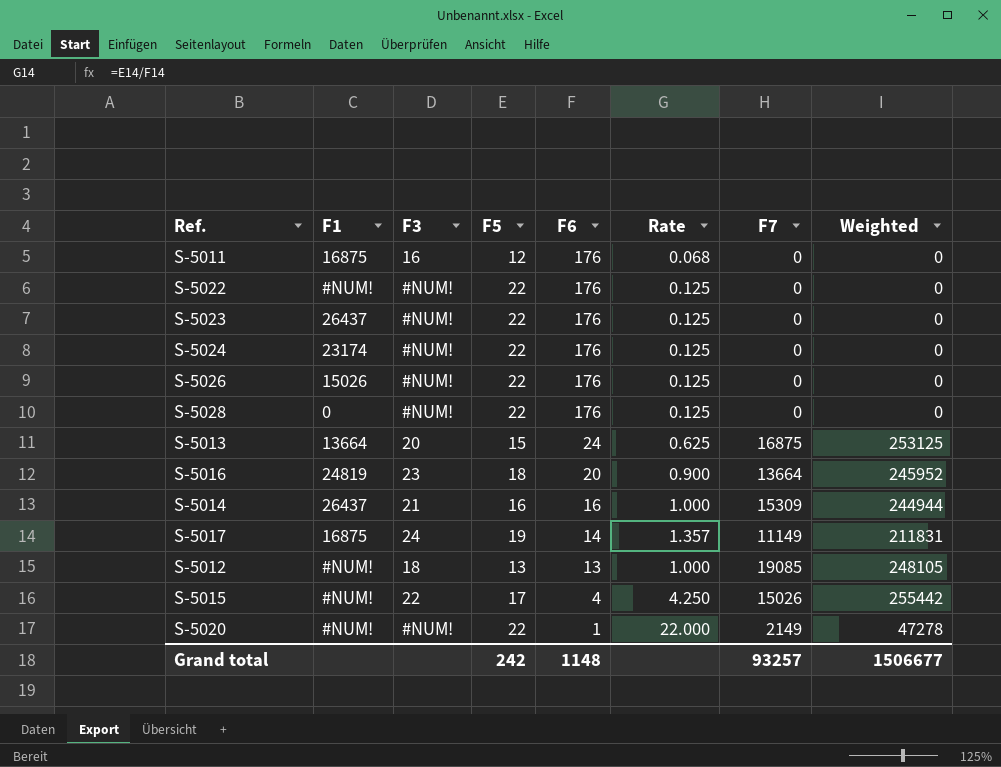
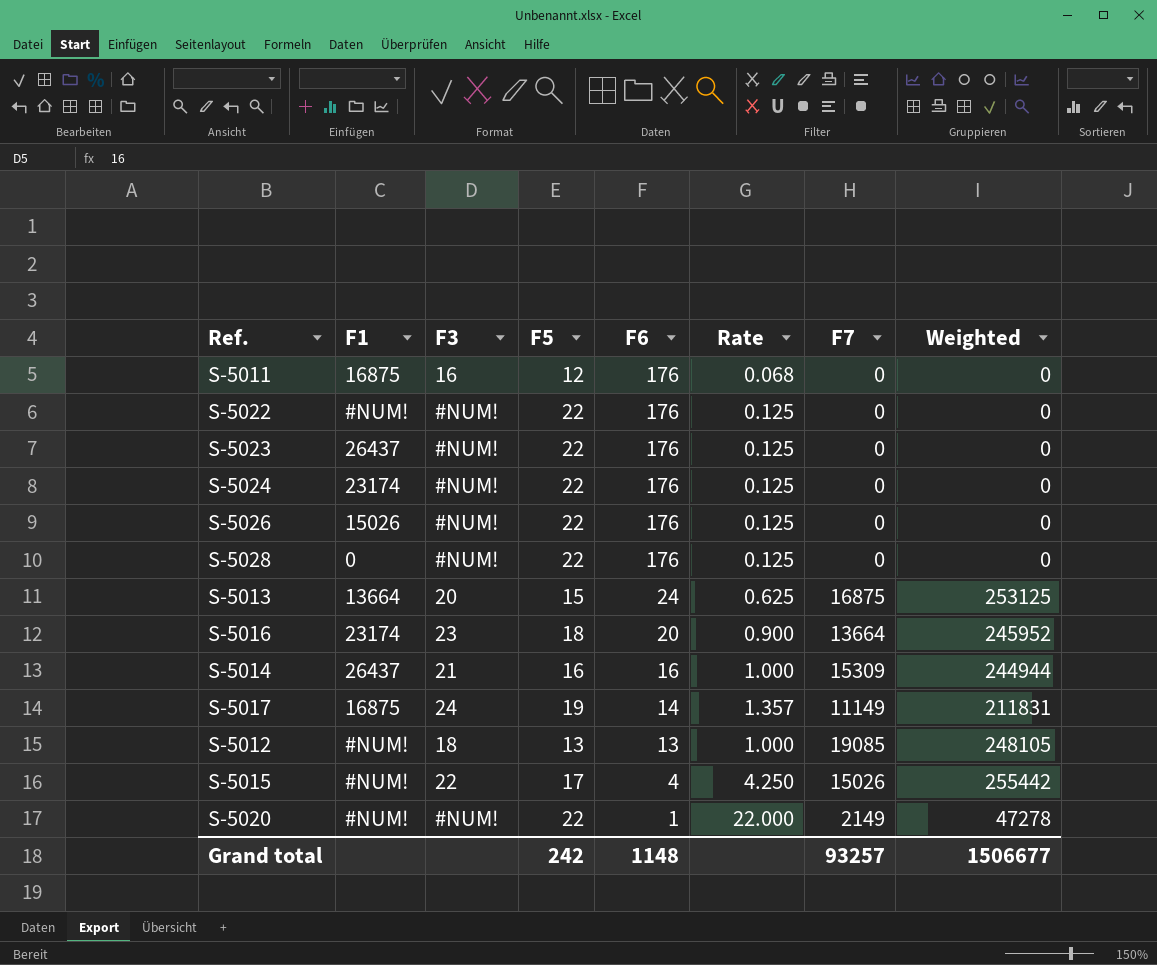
S-5016 | F1: 24819 -> 23174

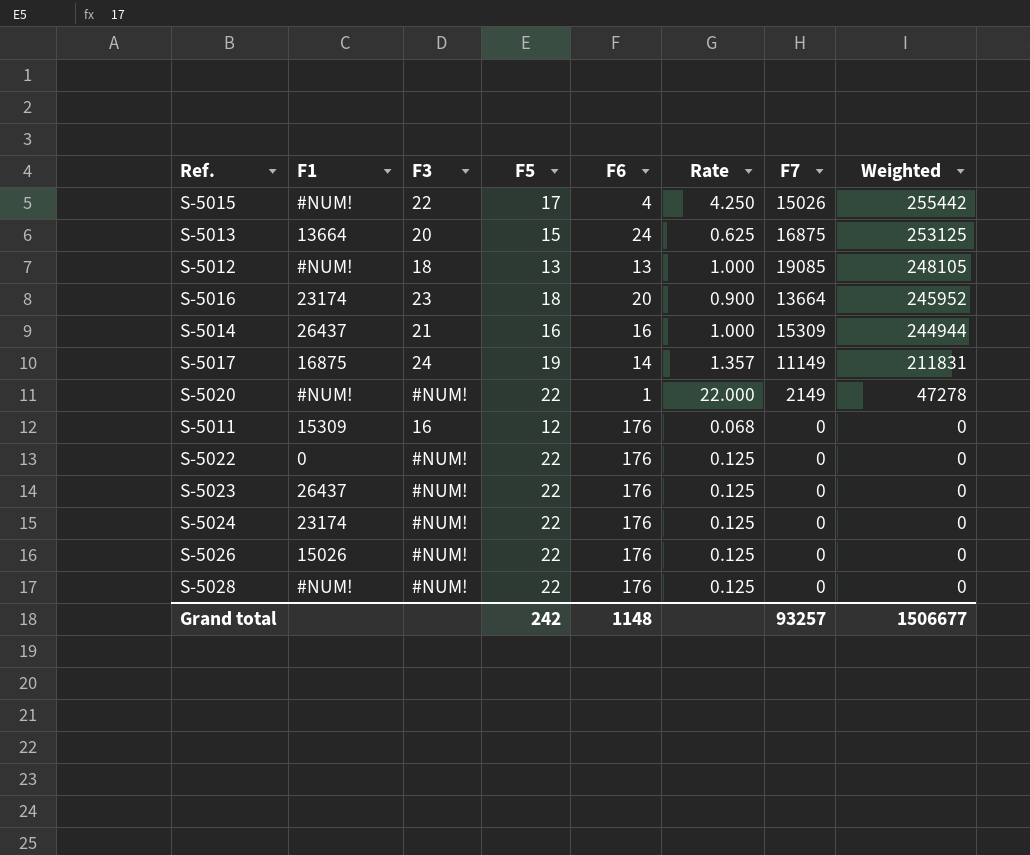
row order: F6 descending -> Weighted descending
S-5011 | F1: 16875 -> 15309
S-5022 | F1: #NUM! -> 0
S-5028 | F1: 0 -> #NUM!

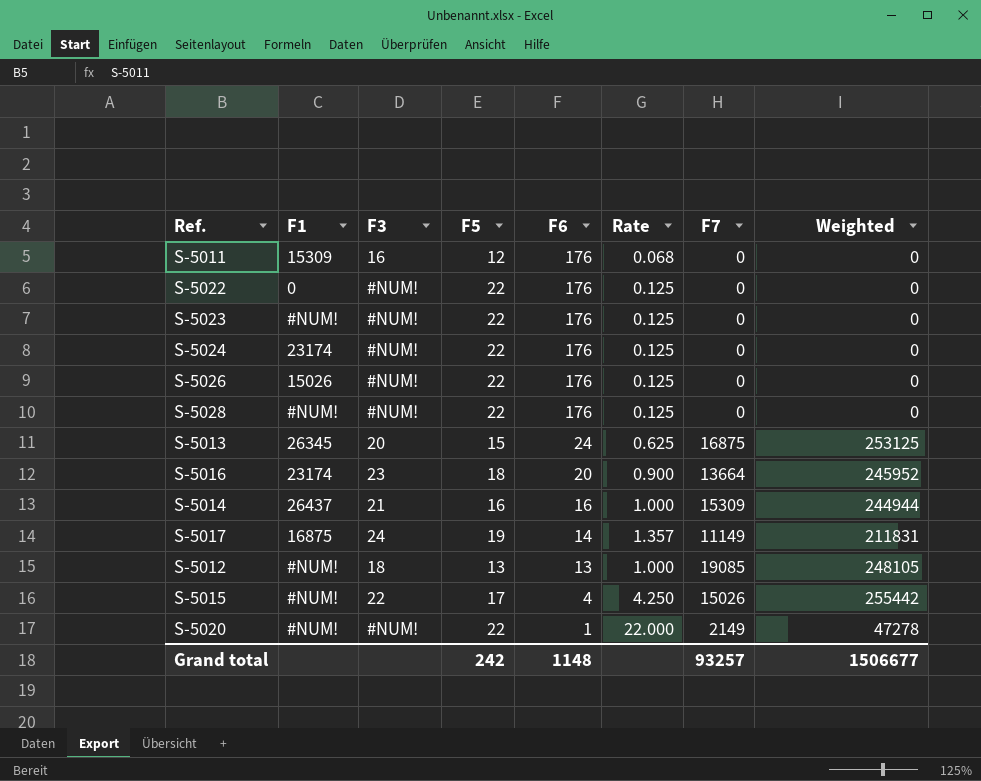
row order: Weighted descending -> F6 descending
S-5023 | F1: 26437 -> #NUM!
S-5013 | F1: 13664 -> 26345

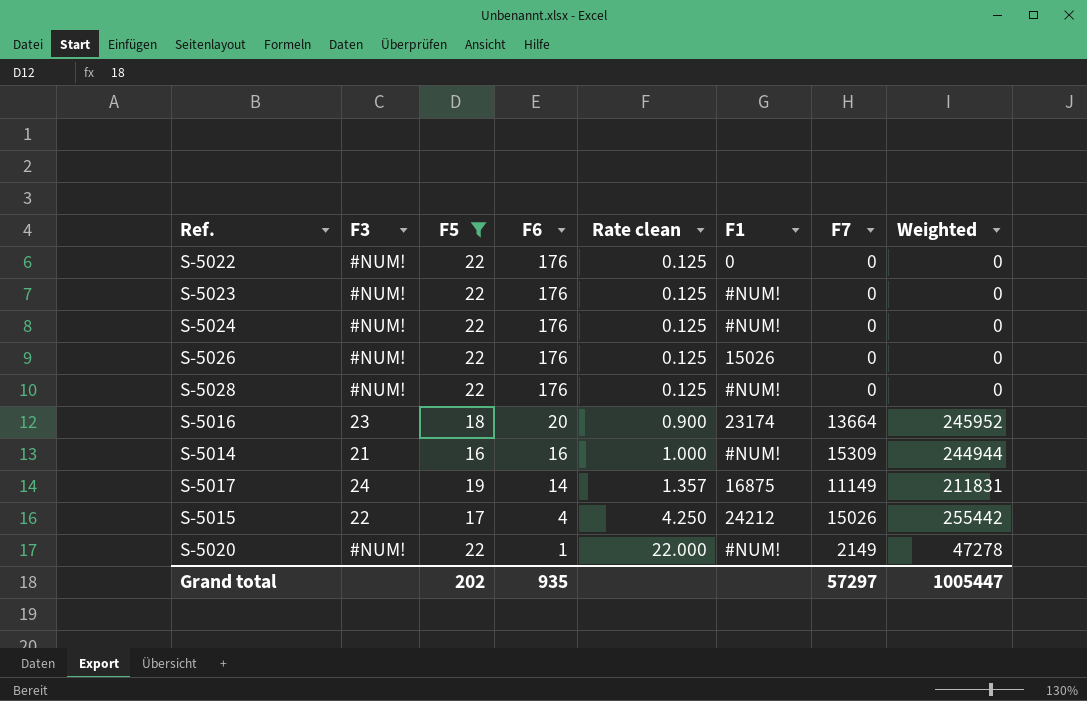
filter: none -> F5 >= 16
column name: Rate -> Rate clean
column F1 | position: 2 -> 6
S-5024 | F1: 23174 -> #NUM!
S-5014 | F1: 26437 -> #NUM!
S-5015 | F1: #NUM! -> 24212
Grand total | F5: 242 -> 202
Grand total | F6: 1148 -> 935
Grand total | F7: 93257 -> 57297
Grand total | Weighted: 1506677 -> 1005447

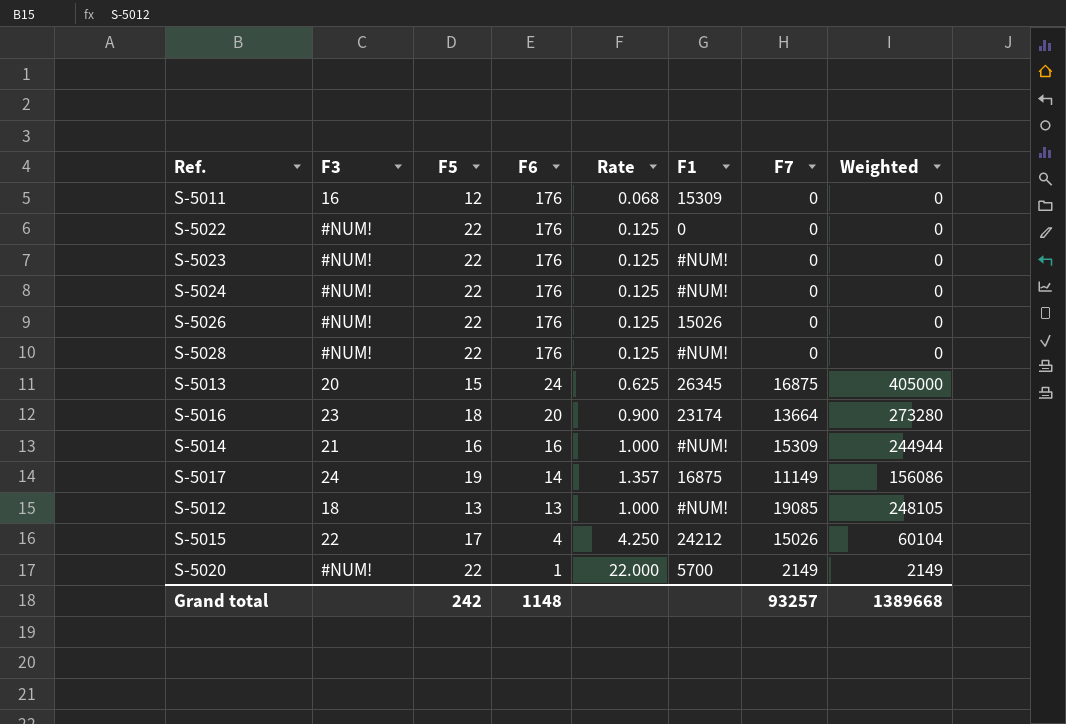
filter: F5 >= 16 -> none
column name: Rate clean -> Rate
column Weighted | formula: [F5] * [F7] -> [F6] * [F7]
S-5020 | F1: #NUM! -> 5700
Grand total | F5: 202 -> 242
Grand total | F6: 935 -> 1148
Grand total | F7: 57297 -> 93257
Grand total | Weighted: 1005447 -> 1389668

